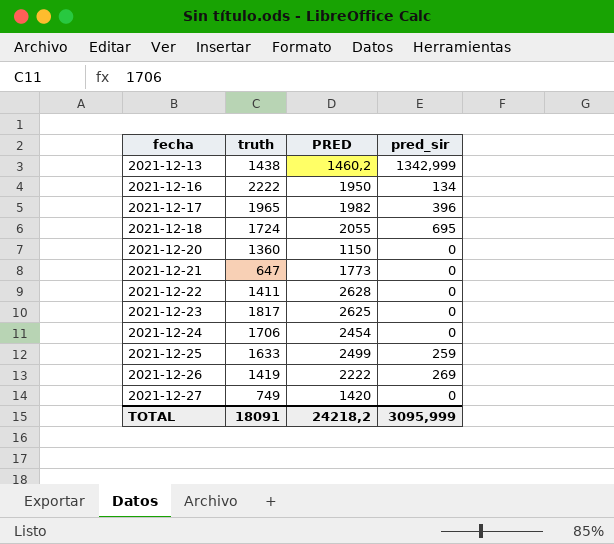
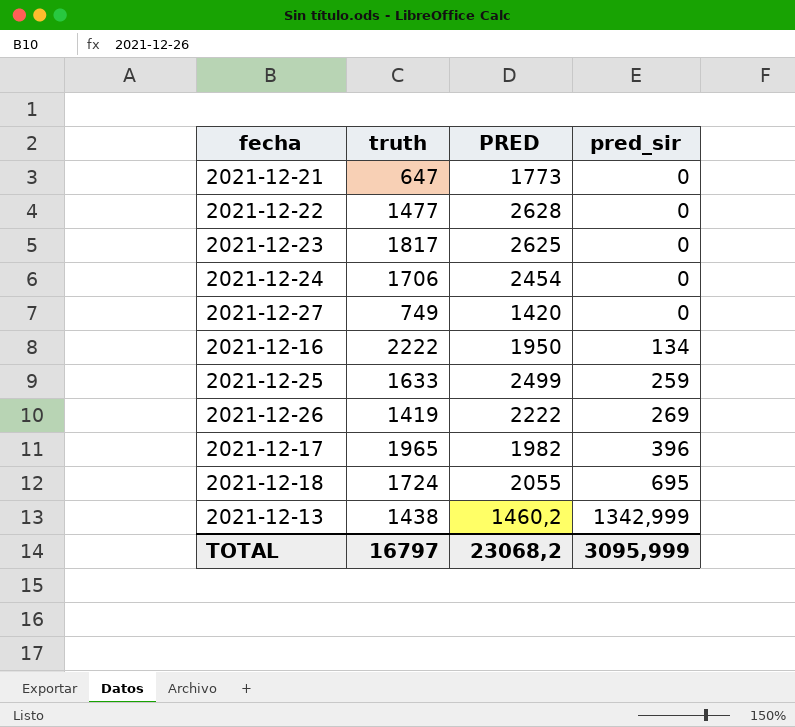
row order: fecha ascending -> pred_sir ascending
row 2021-12-20: 1360 | 1150 | 0 -> none
2021-12-22 | truth: 1411 -> 1477
TOTAL | truth: 18091 -> 16797
TOTAL | PRED: 24218,2 -> 23068,2

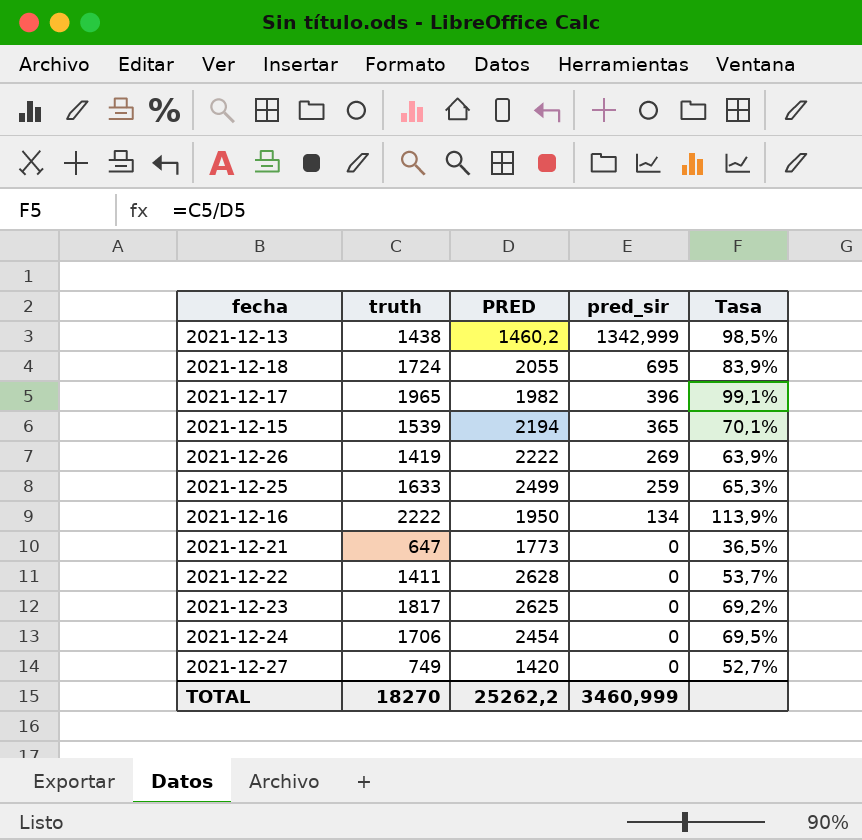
row order: pred_sir ascending -> pred_sir descending
column Tasa | formula: none -> [truth] / [PRED]
row 2021-12-15: none -> 1539 | 2194 | 365 | 70,1%
2021-12-22 | truth: 1477 -> 1411
TOTAL | truth: 16797 -> 18270
TOTAL | PRED: 23068,2 -> 25262,2
TOTAL | pred_sir: 3095,999 -> 3460,999

